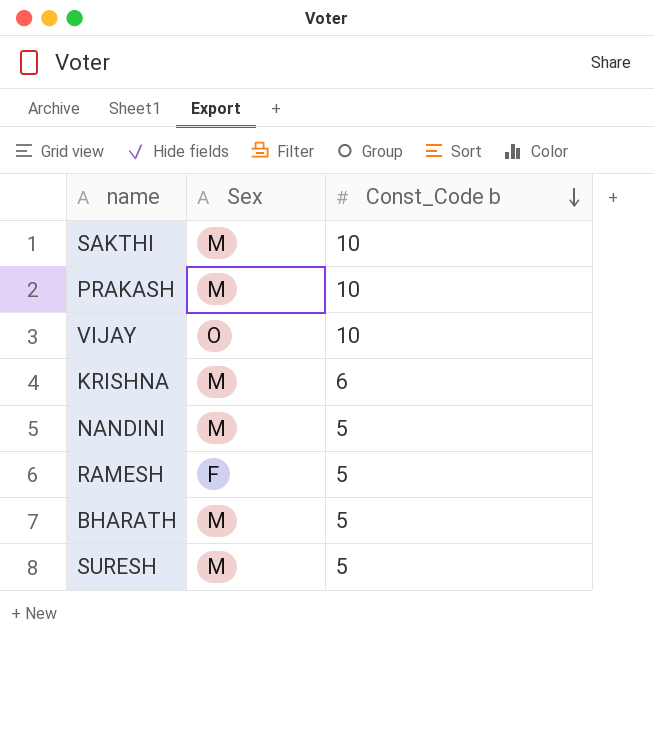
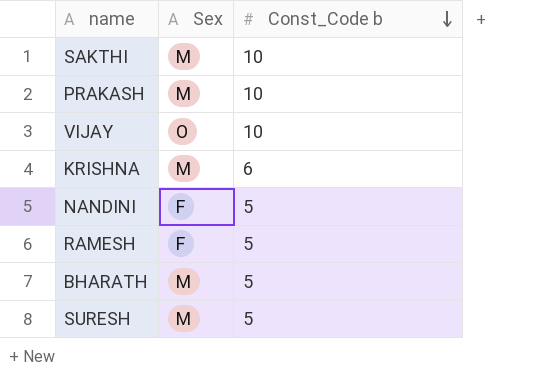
NANDINI | Sex: M -> F

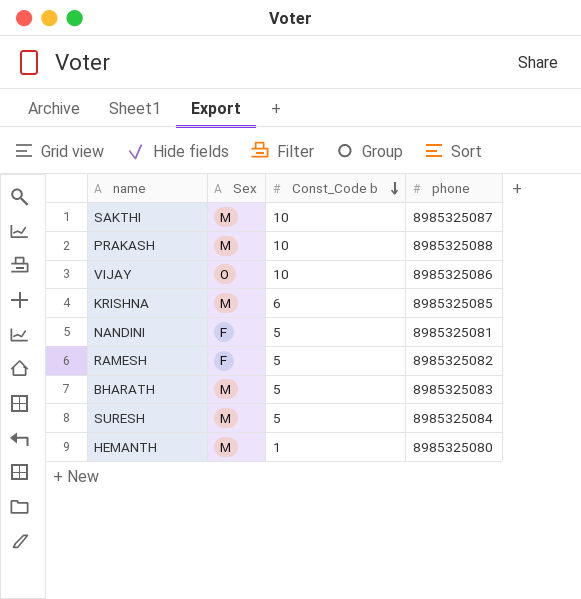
column phone | position: none -> 4
row HEMANTH: none -> M | 1 | 8985325080

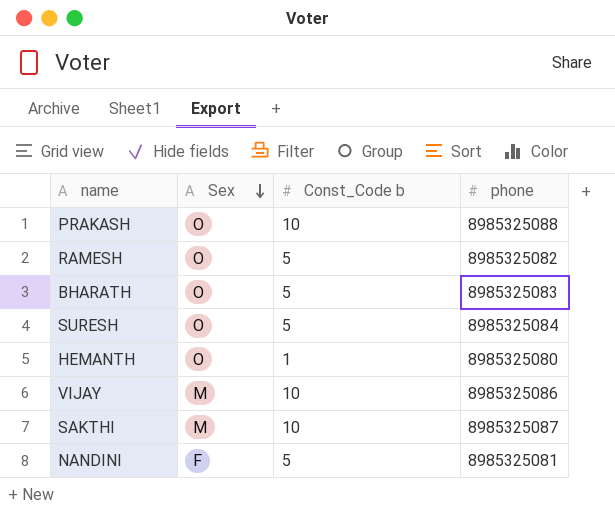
row order: Const_Code b descending -> Sex descending
row KRISHNA: M | 6 | 8985325085 -> none
PRAKASH | Sex: M -> O
RAMESH | Sex: F -> O
BHARATH | Sex: M -> O
SURESH | Sex: M -> O
HEMANTH | Sex: M -> O
VIJAY | Sex: O -> M

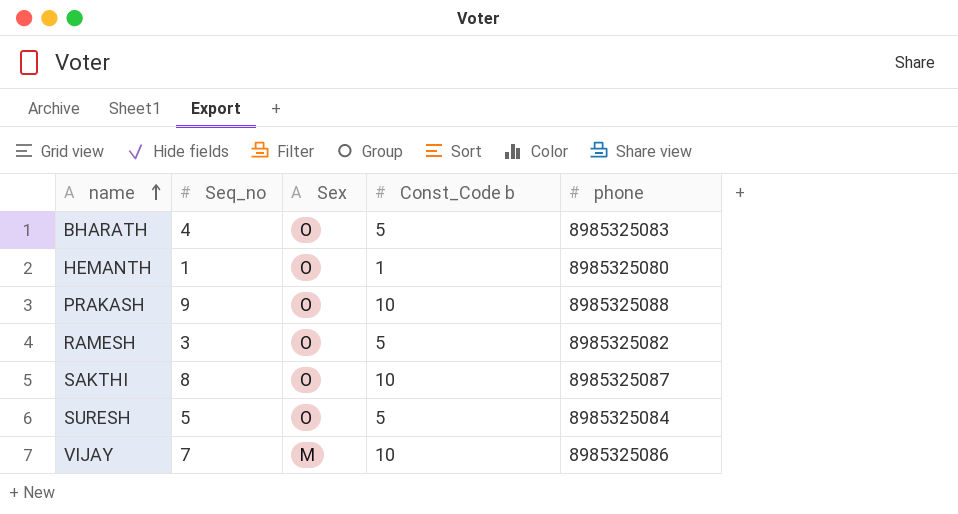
row order: Sex descending -> name ascending
column Seq_no | position: none -> 2
row NANDINI: F | 5 | 8985325081 -> none
SAKTHI | Sex: M -> O

